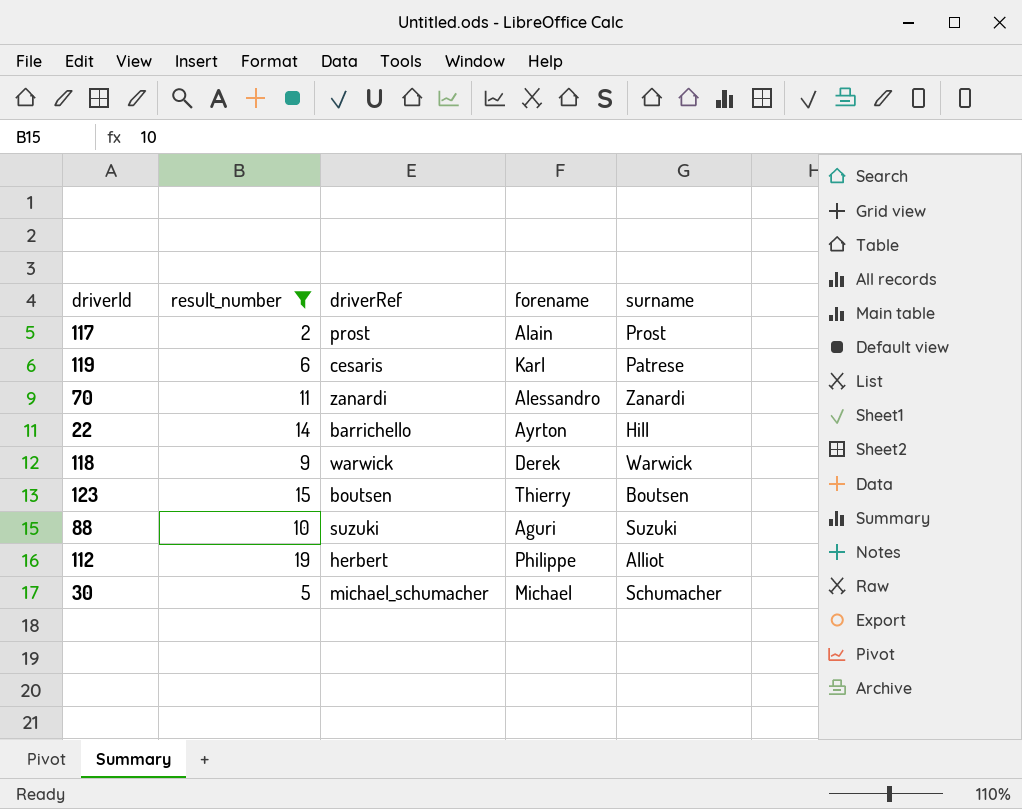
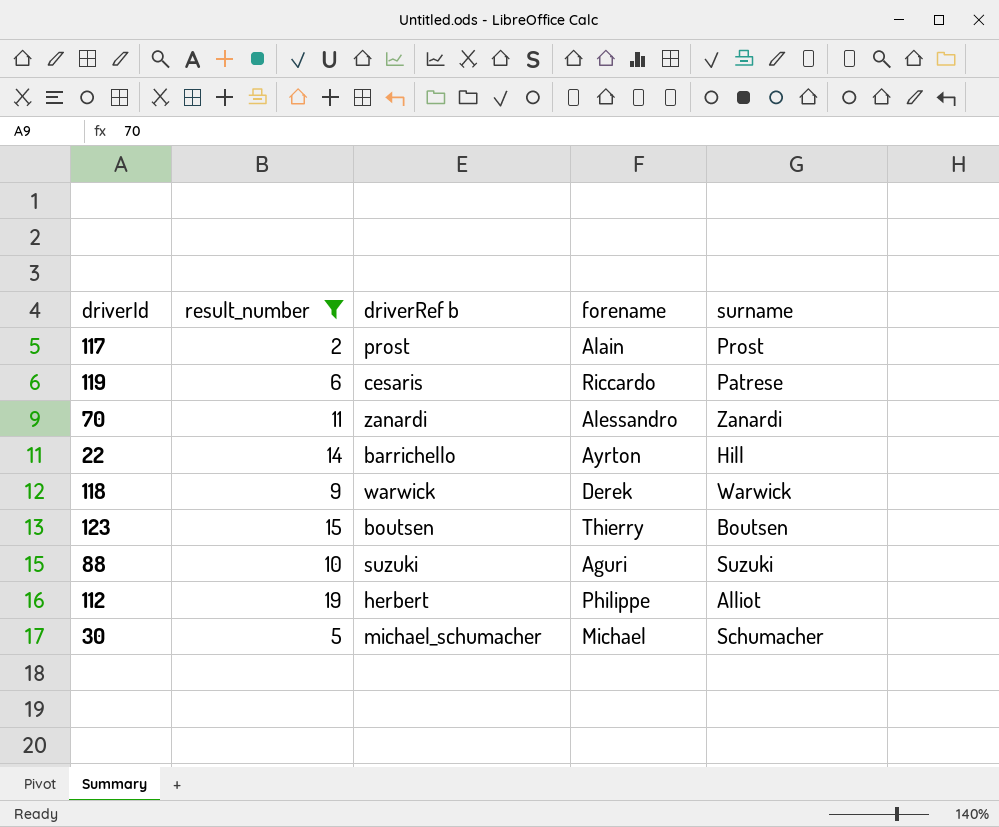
column name: driverRef -> driverRef b
119 | forename: Karl -> Riccardo

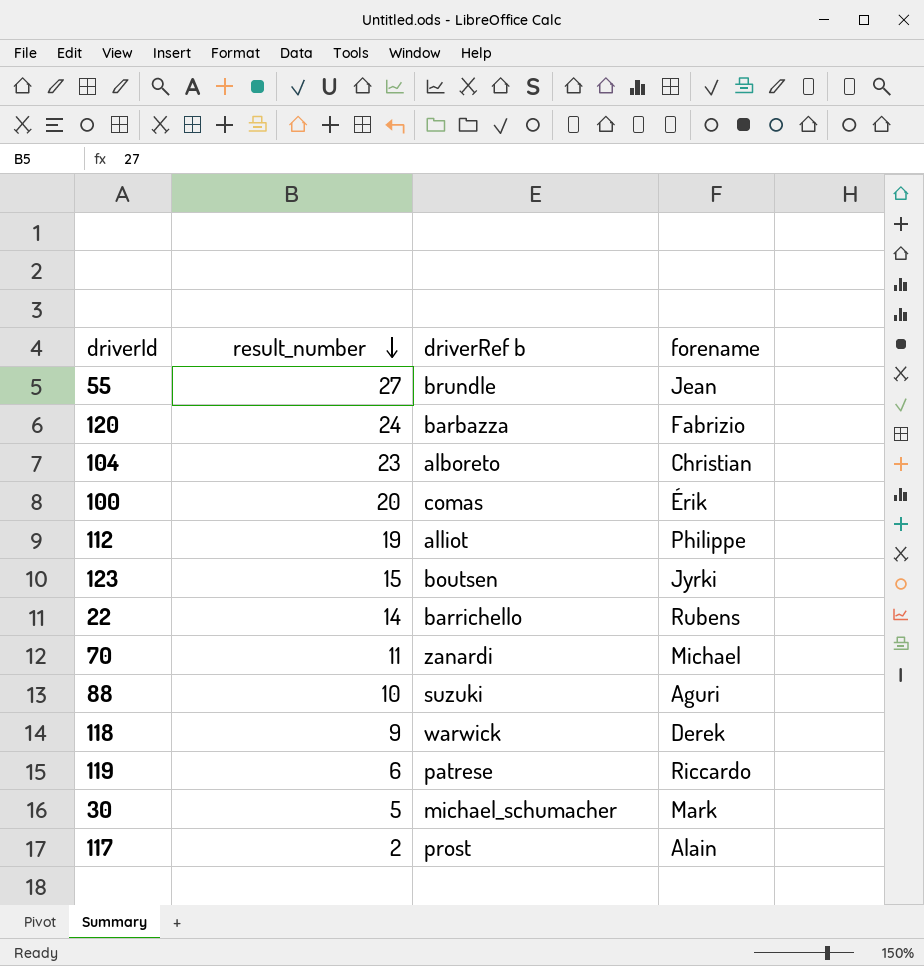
filter: result_number <= 19 -> none
row order: none -> result_number descending
column surname | position: 5 -> none
112 | driverRef b: herbert -> alliot
123 | forename: Thierry -> Jyrki
22 | forename: Ayrton -> Rubens
70 | forename: Alessandro -> Michael
119 | driverRef b: cesaris -> patrese
30 | forename: Michael -> Mark

